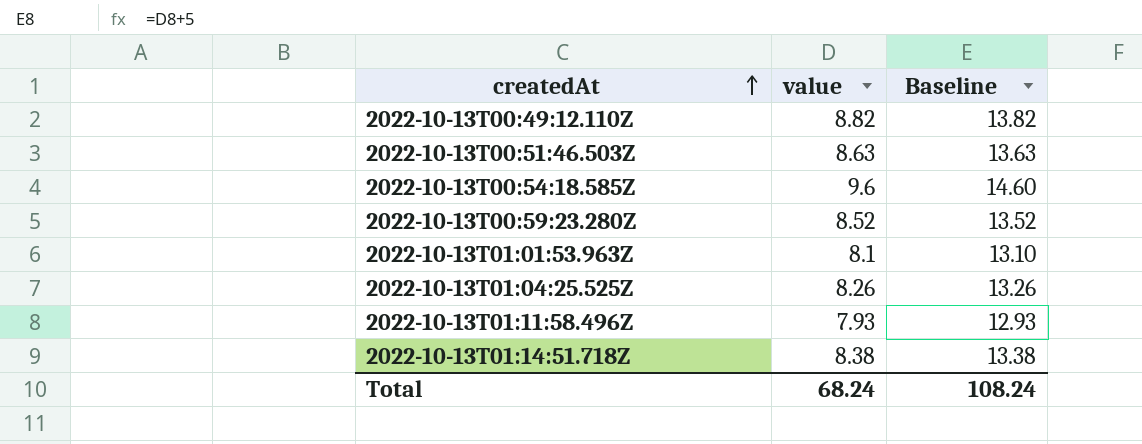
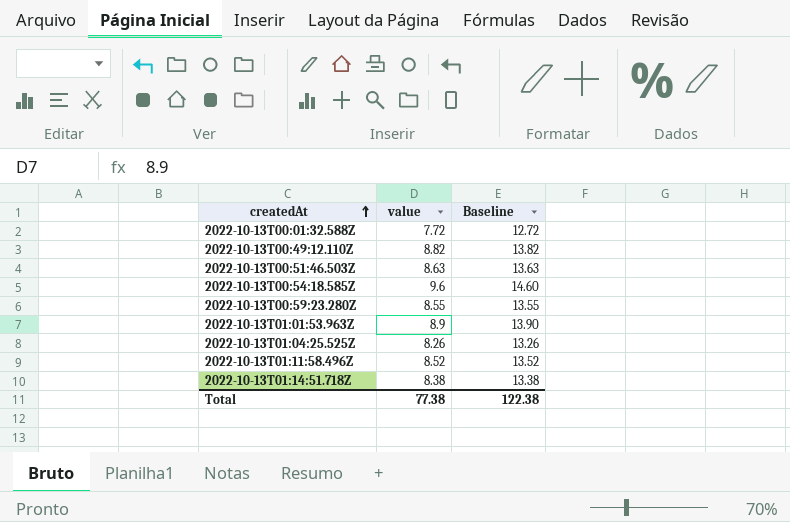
row 2022-10-13T00:01:32.588Z: none -> 7.72 | 12.72
2022-10-13T00:59:23.280Z | value: 8.52 -> 8.55
2022-10-13T00:59:23.280Z | Baseline: 13.52 -> 13.55
2022-10-13T01:01:53.963Z | value: 8.1 -> 8.9
2022-10-13T01:01:53.963Z | Baseline: 13.10 -> 13.90
2022-10-13T01:11:58.496Z | value: 7.93 -> 8.52
2022-10-13T01:11:58.496Z | Baseline: 12.93 -> 13.52
Total | value: 68.24 -> 77.38
Total | Baseline: 108.24 -> 122.38

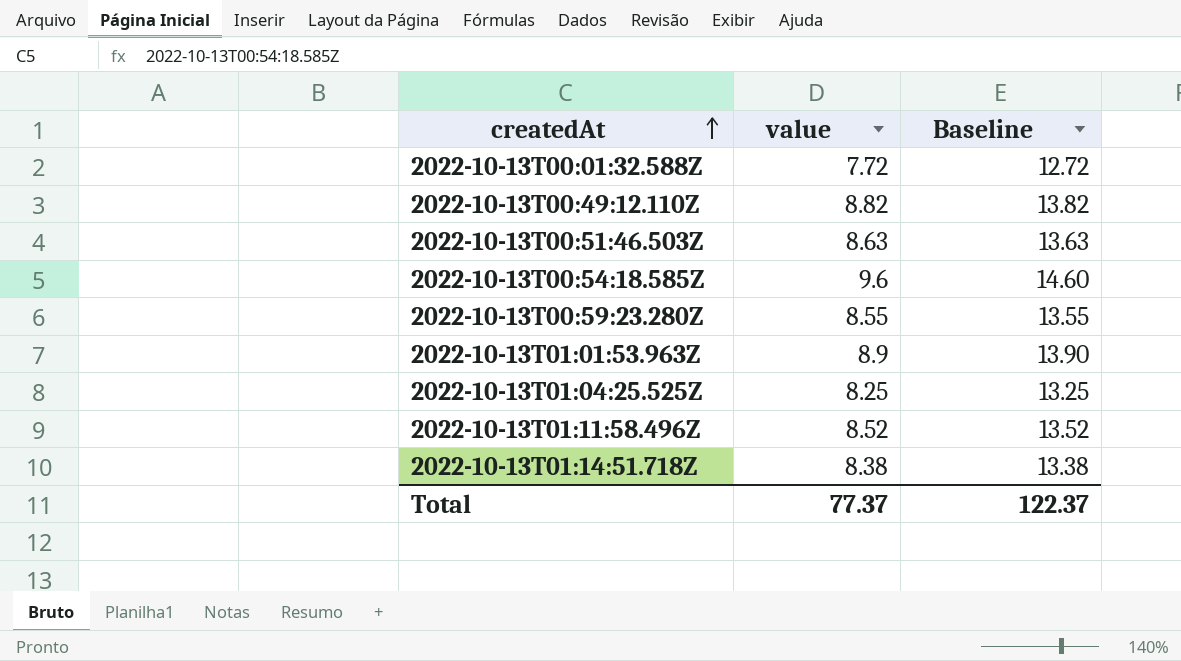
2022-10-13T01:04:25.525Z | value: 8.26 -> 8.25
2022-10-13T01:04:25.525Z | Baseline: 13.26 -> 13.25
Total | value: 77.38 -> 77.37
Total | Baseline: 122.38 -> 122.37

